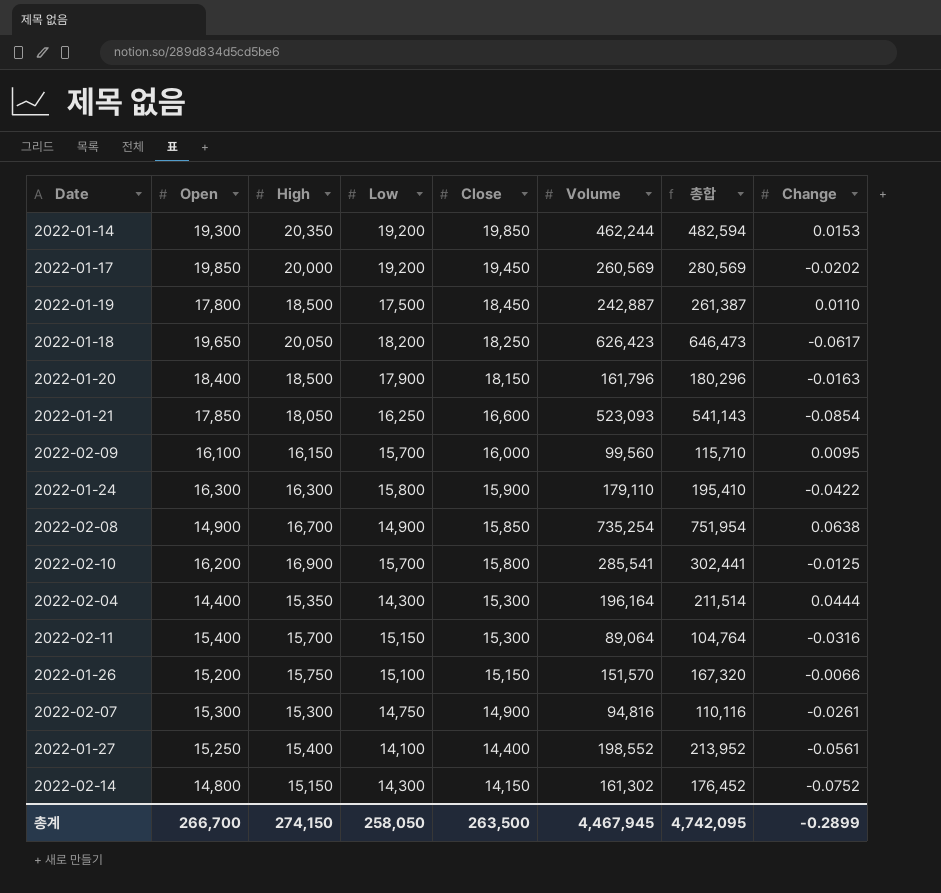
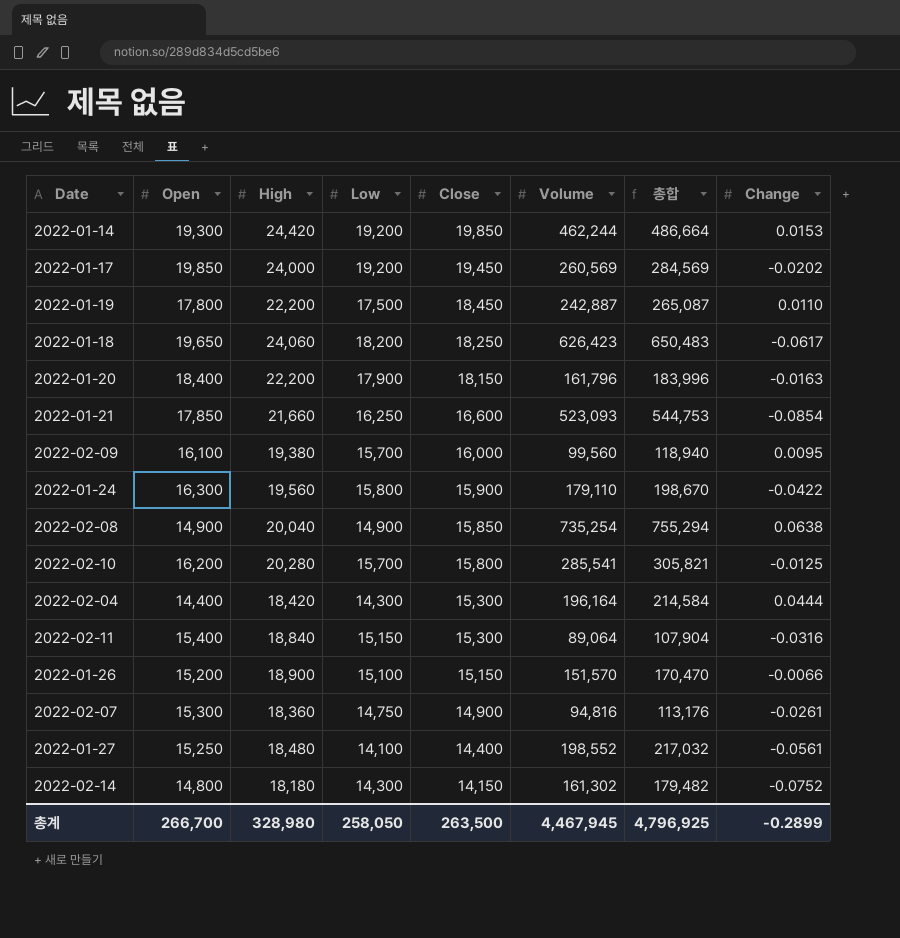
2022-01-14 | High: 20,350 -> 24,420
2022-01-14 | 총합: 482,594 -> 486,664
2022-01-17 | High: 20,000 -> 24,000
2022-01-17 | 총합: 280,569 -> 284,569
2022-01-19 | High: 18,500 -> 22,200
2022-01-19 | 총합: 261,387 -> 265,087
2022-01-18 | High: 20,050 -> 24,060
2022-01-18 | 총합: 646,473 -> 650,483
2022-01-20 | High: 18,500 -> 22,200
2022-01-20 | 총합: 180,296 -> 183,996
2022-01-21 | High: 18,050 -> 21,660
2022-01-21 | 총합: 541,143 -> 544,753
2022-02-09 | High: 16,150 -> 19,380
2022-02-09 | 총합: 115,710 -> 118,940
2022-01-24 | High: 16,300 -> 19,560
2022-01-24 | 총합: 195,410 -> 198,670
2022-02-08 | High: 16,700 -> 20,040
2022-02-08 | 총합: 751,954 -> 755,294
2022-02-10 | High: 16,900 -> 20,280
2022-02-10 | 총합: 302,441 -> 305,821
2022-02-04 | High: 15,350 -> 18,420
2022-02-04 | 총합: 211,514 -> 214,584
2022-02-11 | High: 15,700 -> 18,840
2022-02-11 | 총합: 104,764 -> 107,904
2022-01-26 | High: 15,750 -> 18,900
2022-01-26 | 총합: 167,320 -> 170,470
2022-02-07 | High: 15,300 -> 18,360
2022-02-07 | 총합: 110,116 -> 113,176
2022-01-27 | High: 15,400 -> 18,480
2022-01-27 | 총합: 213,952 -> 217,032
2022-02-14 | High: 15,150 -> 18,180
2022-02-14 | 총합: 176,452 -> 179,482
총계 | High: 274,150 -> 328,980
총계 | 총합: 4,742,095 -> 4,796,925

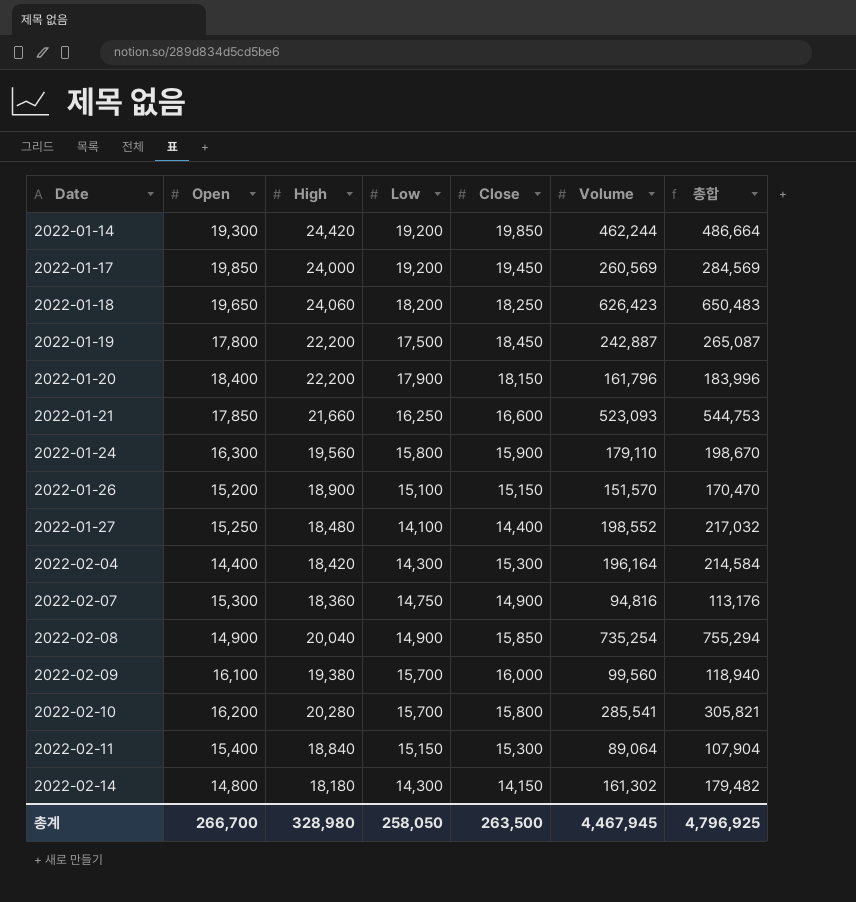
row order: Close descending -> Date ascending
column Change | position: 8 -> none

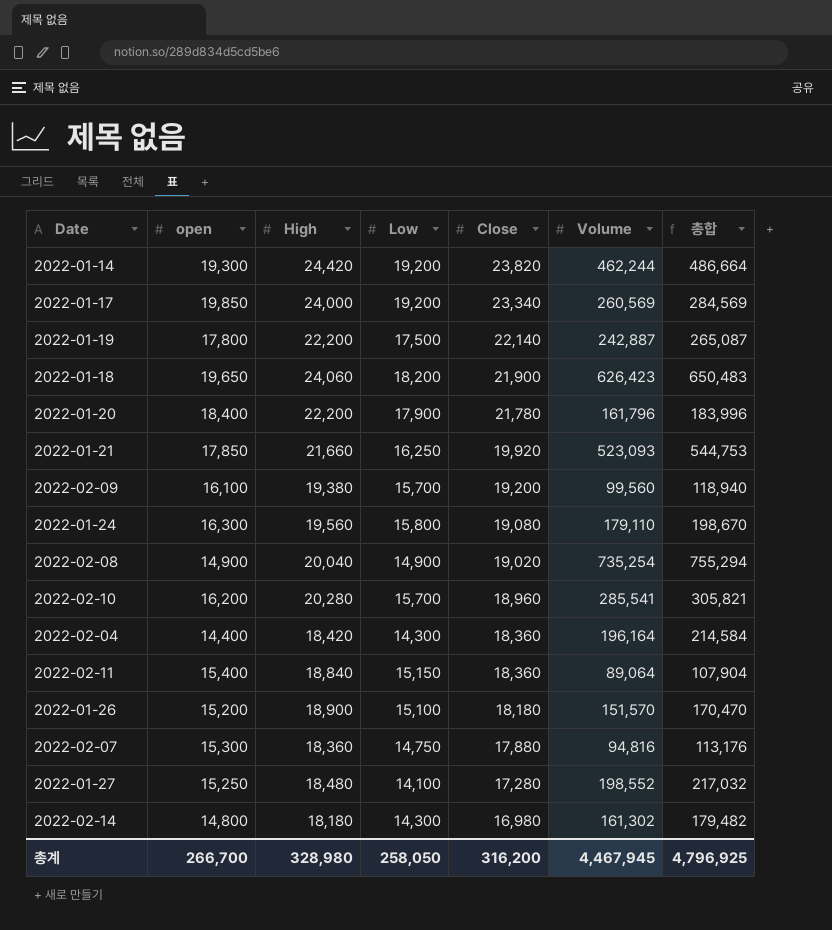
row order: Date ascending -> Close descending
column name: Open -> open
2022-01-14 | Close: 19,850 -> 23,820
2022-01-17 | Close: 19,450 -> 23,340
2022-01-19 | Close: 18,450 -> 22,140
2022-01-18 | Close: 18,250 -> 21,900
2022-01-20 | Close: 18,150 -> 21,780
2022-01-21 | Close: 16,600 -> 19,920
2022-02-09 | Close: 16,000 -> 19,200
2022-01-24 | Close: 15,900 -> 19,080
2022-02-08 | Close: 15,850 -> 19,020
2022-02-10 | Close: 15,800 -> 18,960
2022-02-04 | Close: 15,300 -> 18,360
2022-02-11 | Close: 15,300 -> 18,360
2022-01-26 | Close: 15,150 -> 18,180
2022-02-07 | Close: 14,900 -> 17,880
2022-01-27 | Close: 14,400 -> 17,280
2022-02-14 | Close: 14,150 -> 16,980
총계 | Close: 263,500 -> 316,200

